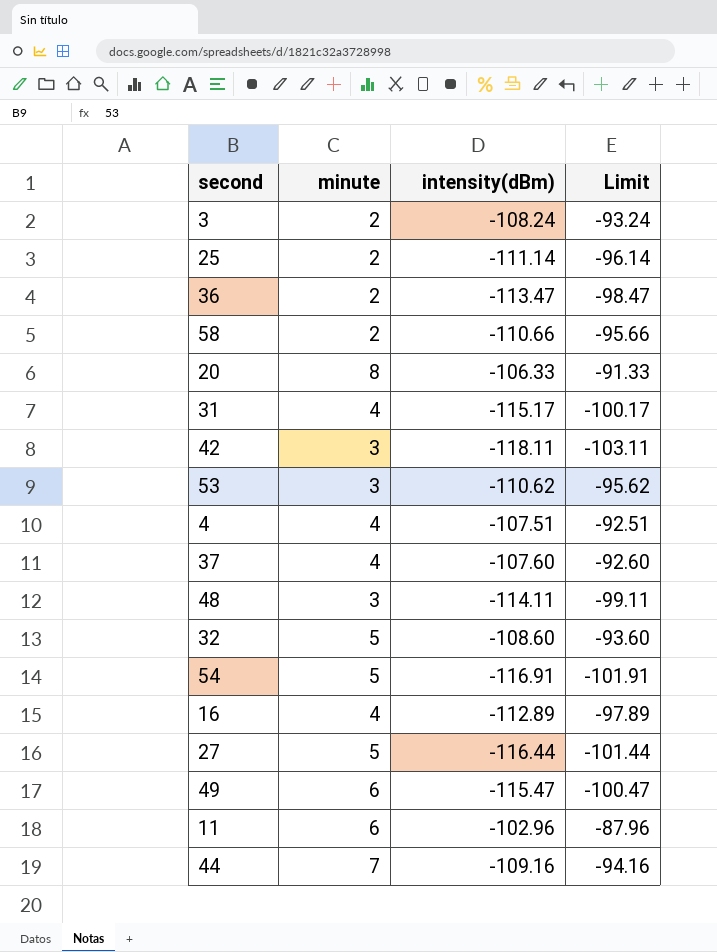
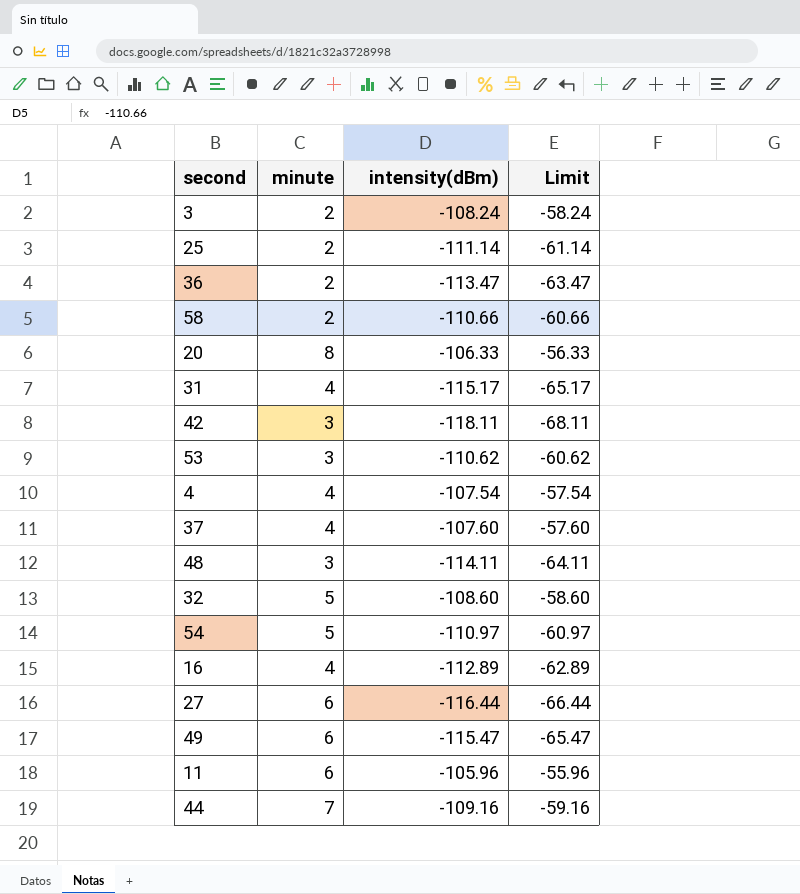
column Limit | formula: [intensity(dBm)] + 15 -> [intensity(dBm)] + 50
4 | intensity(dBm): -107.51 -> -107.54
54 | intensity(dBm): -116.91 -> -110.97
27 | minute: 5 -> 6
11 | intensity(dBm): -102.96 -> -105.96

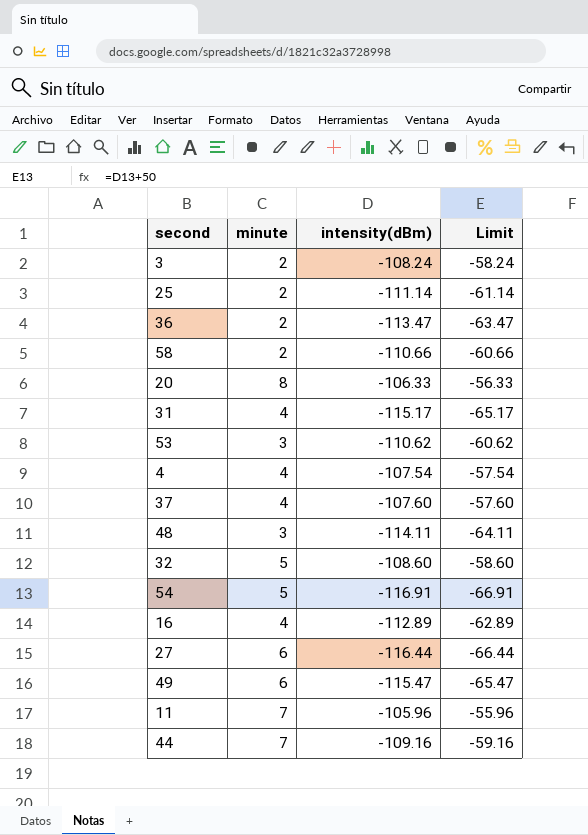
row 42: 3 | -118.11 | -68.11 -> none
54 | intensity(dBm): -110.97 -> -116.91
54 | Limit: -60.97 -> -66.91
11 | minute: 6 -> 7

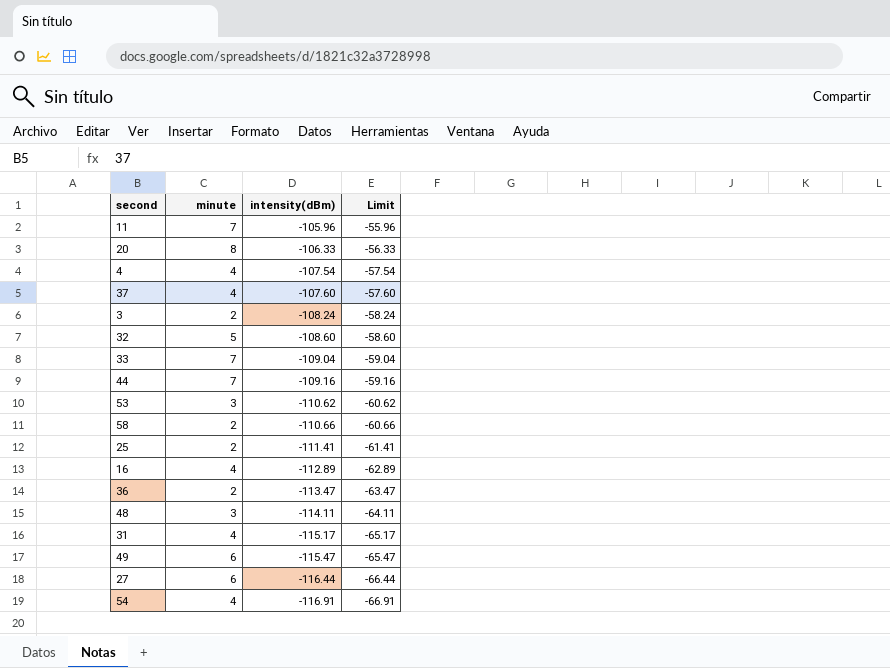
row order: none -> intensity(dBm) descending
row 33: none -> 7 | -109.04 | -59.04
25 | intensity(dBm): -111.14 -> -111.41
25 | Limit: -61.14 -> -61.41
54 | minute: 5 -> 4

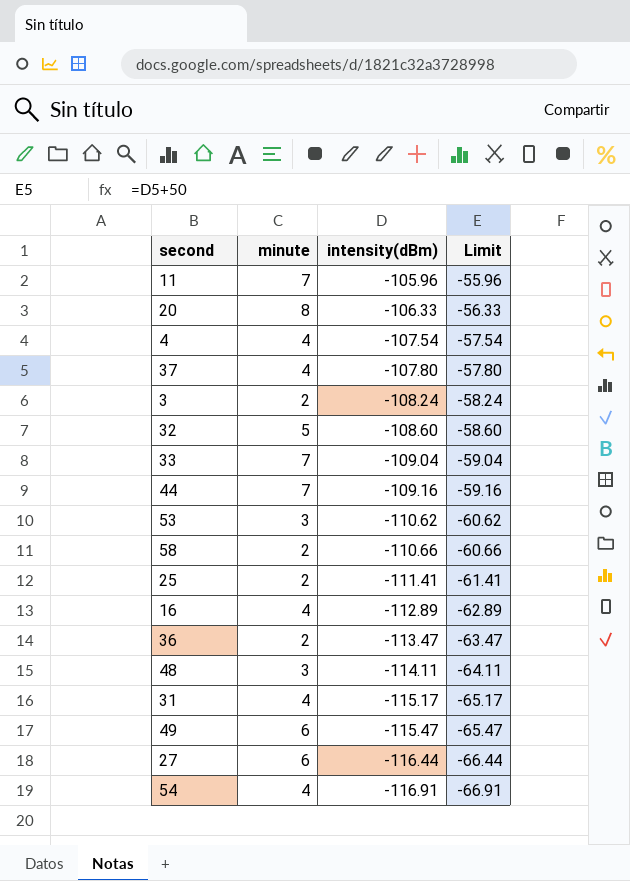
37 | intensity(dBm): -107.60 -> -107.80
37 | Limit: -57.60 -> -57.80

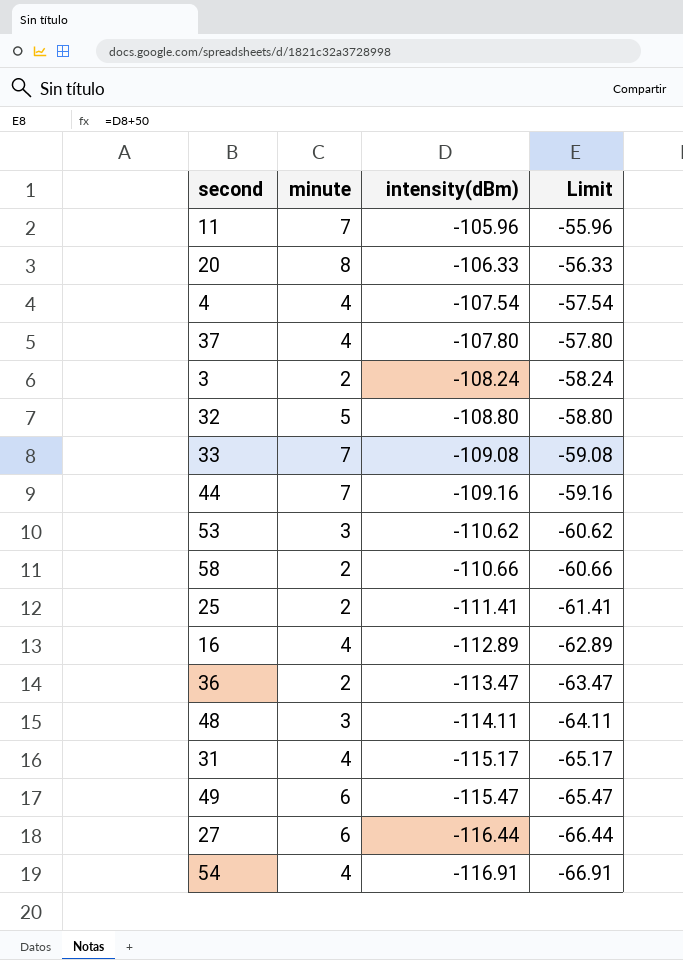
32 | intensity(dBm): -108.60 -> -108.80
32 | Limit: -58.60 -> -58.80
33 | intensity(dBm): -109.04 -> -109.08
33 | Limit: -59.04 -> -59.08

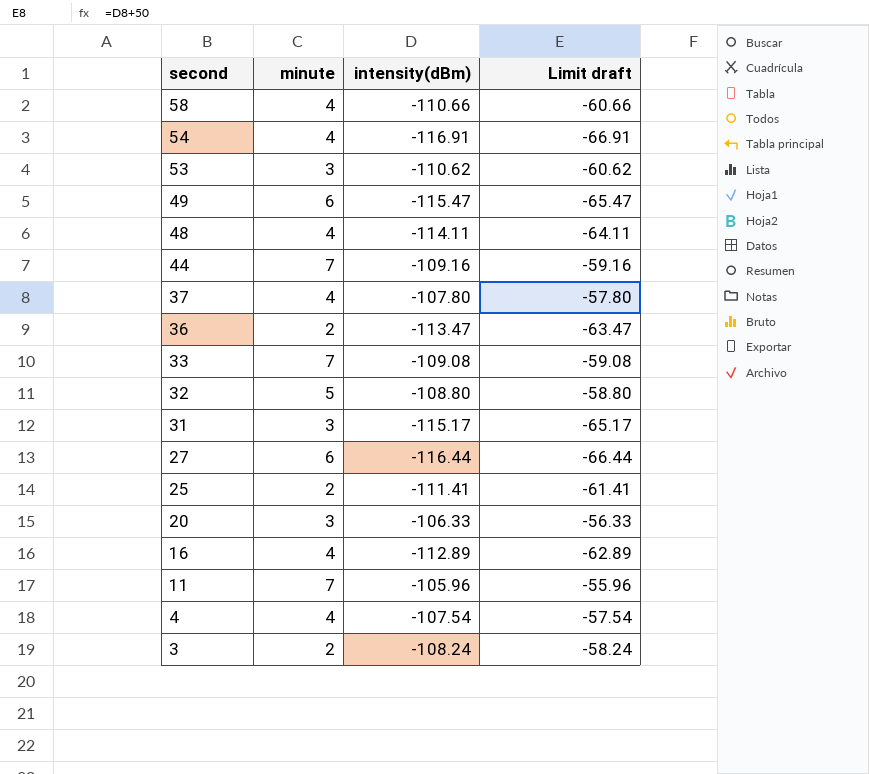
row order: intensity(dBm) descending -> second descending
column name: Limit -> Limit draft
58 | minute: 2 -> 4
48 | minute: 3 -> 4
31 | minute: 4 -> 3
20 | minute: 8 -> 3

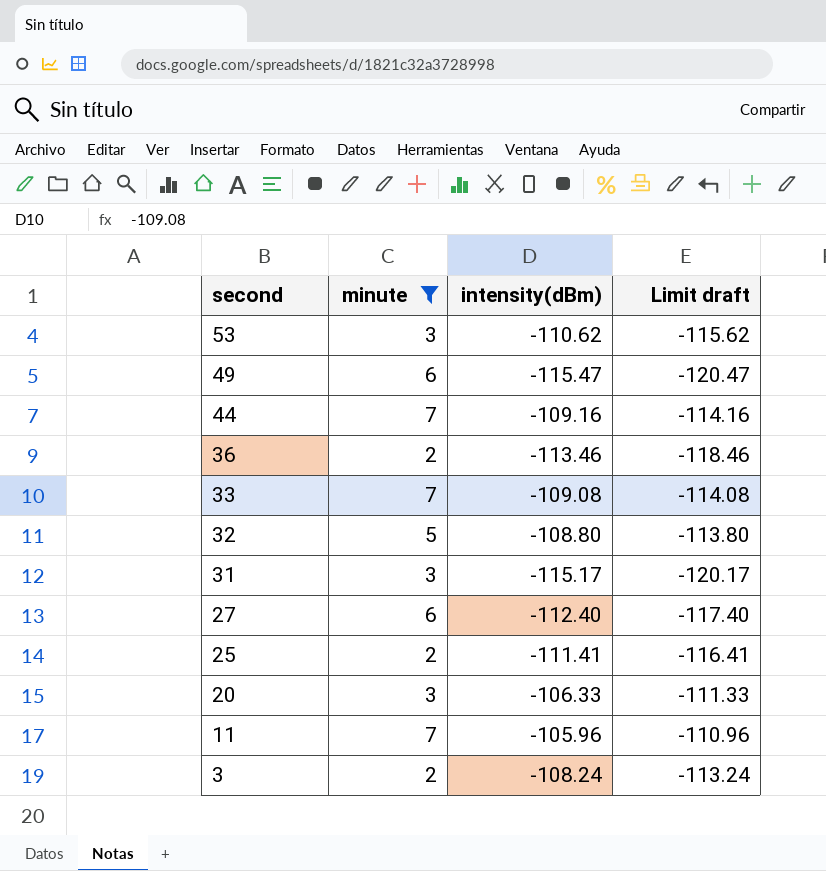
filter: none -> minute != 4
column Limit draft | formula: [intensity(dBm)] + 50 -> [intensity(dBm)] - 5
36 | intensity(dBm): -113.47 -> -113.46
27 | intensity(dBm): -116.44 -> -112.40

